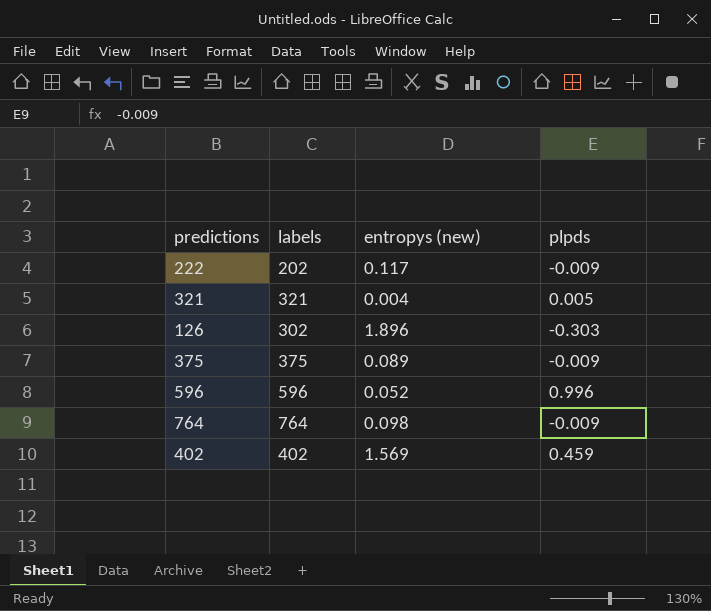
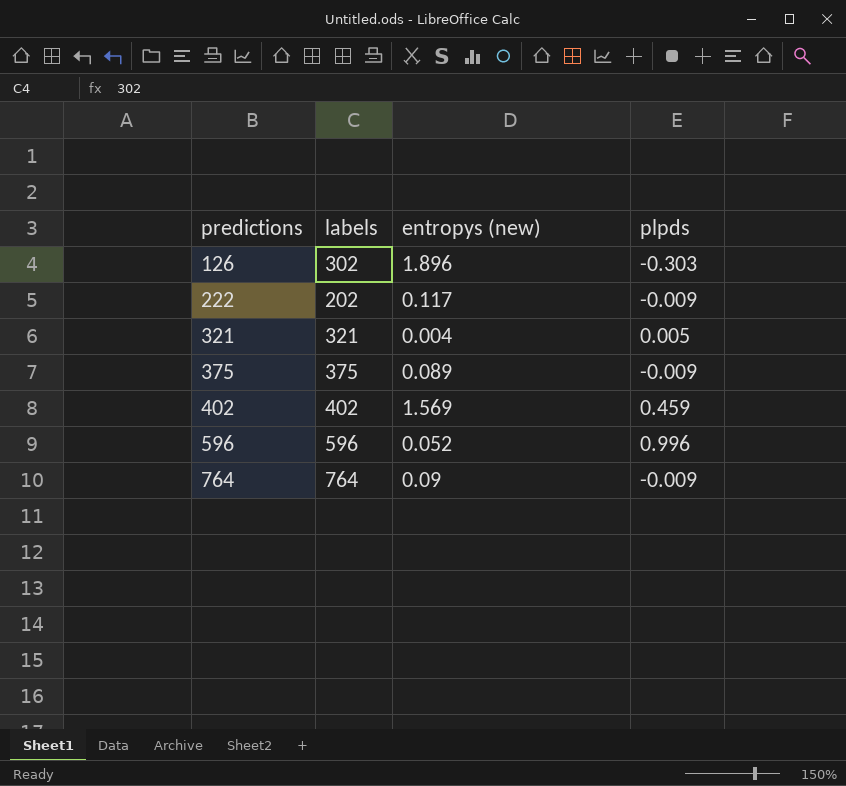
row order: none -> predictions ascending
764 | entropys (new): 0.098 -> 0.09

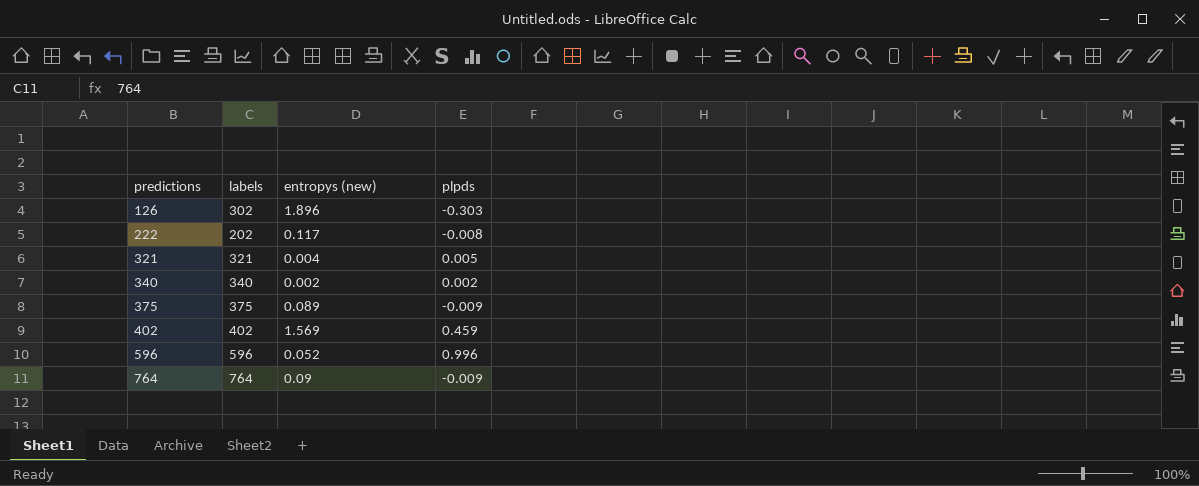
222 | plpds: -0.009 -> -0.008
row 340: none -> 340 | 0.002 | 0.002

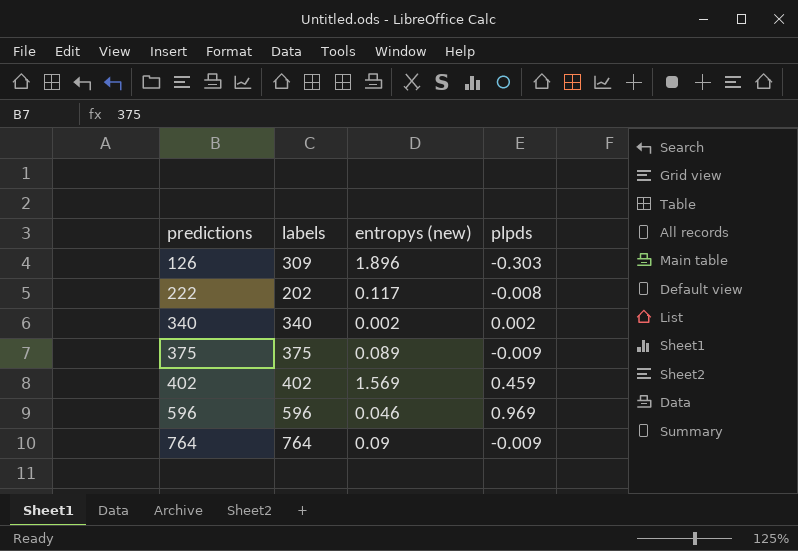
row 321: 321 | 0.004 | 0.005 -> none
126 | labels: 302 -> 309
596 | entropys (new): 0.052 -> 0.046
596 | plpds: 0.996 -> 0.969

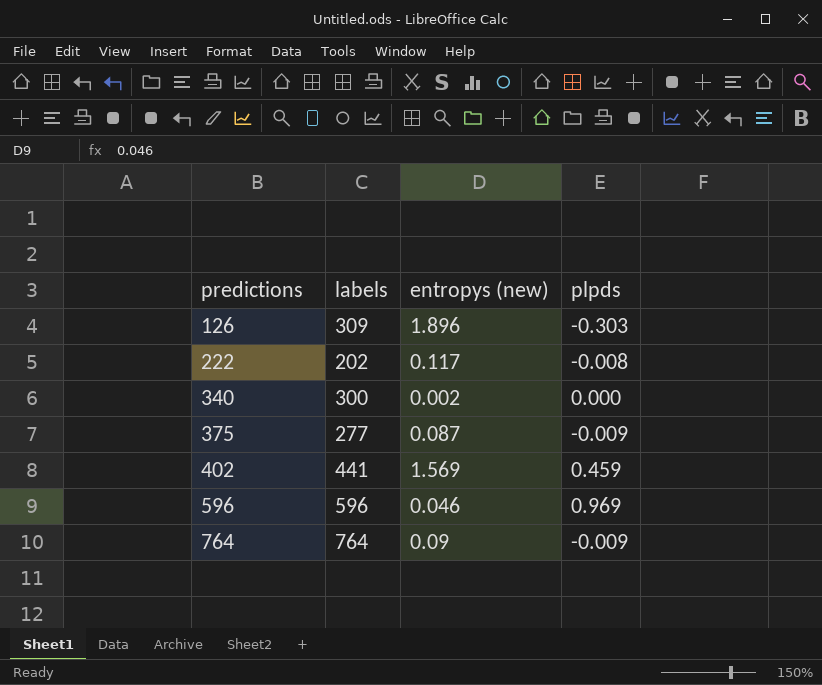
340 | labels: 340 -> 300
340 | plpds: 0.002 -> 0.000
375 | labels: 375 -> 277
375 | entropys (new): 0.089 -> 0.087
402 | labels: 402 -> 441

